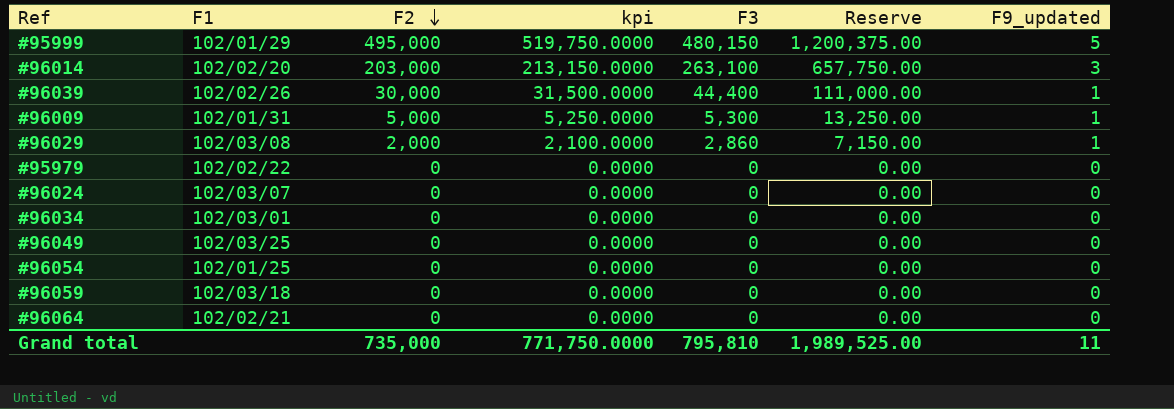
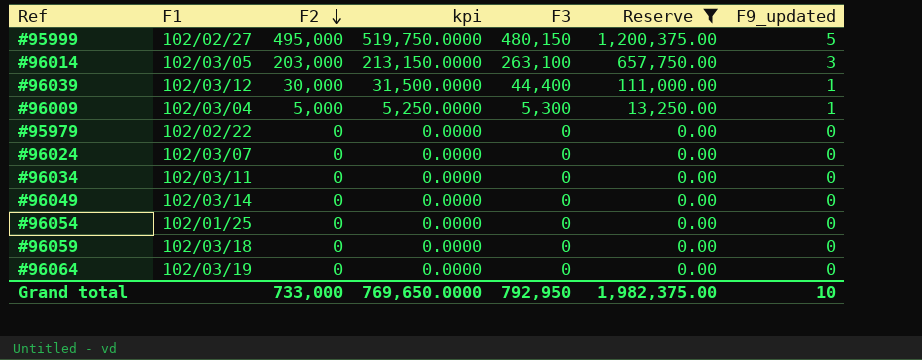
filter: none -> Reserve != 7,150.00
#95999 | F1: 102/01/29 -> 102/02/27
#96014 | F1: 102/02/20 -> 102/03/05
#96039 | F1: 102/02/26 -> 102/03/12
#96009 | F1: 102/01/31 -> 102/03/04
#96034 | F1: 102/03/01 -> 102/03/11
#96049 | F1: 102/03/25 -> 102/03/14
#96064 | F1: 102/02/21 -> 102/03/19
Grand total | F2: 735,000 -> 733,000
Grand total | kpi: 771,750.0000 -> 769,650.0000
Grand total | F3: 795,810 -> 792,950
Grand total | Reserve: 1,989,525.00 -> 1,982,375.00
Grand total | F9_updated: 11 -> 10

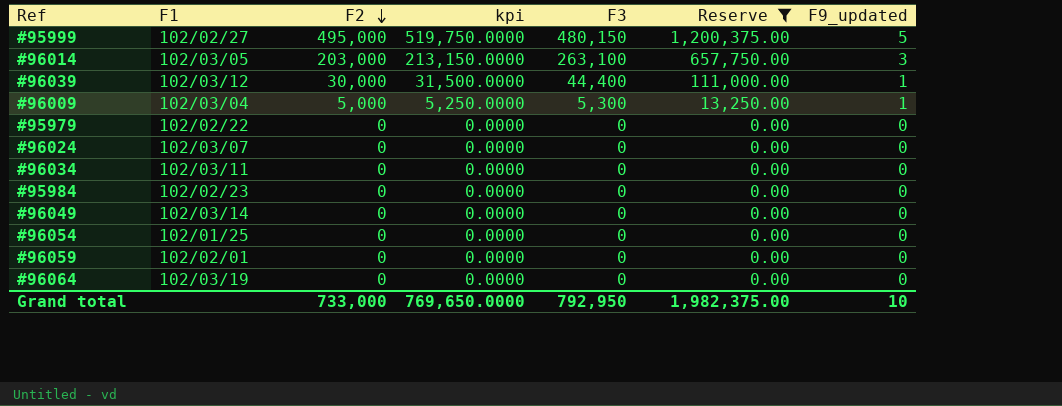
row #95984: none -> 102/02/23 | 0 | 0.0000 | 0 | 0.00 | 0
#96059 | F1: 102/03/18 -> 102/02/01

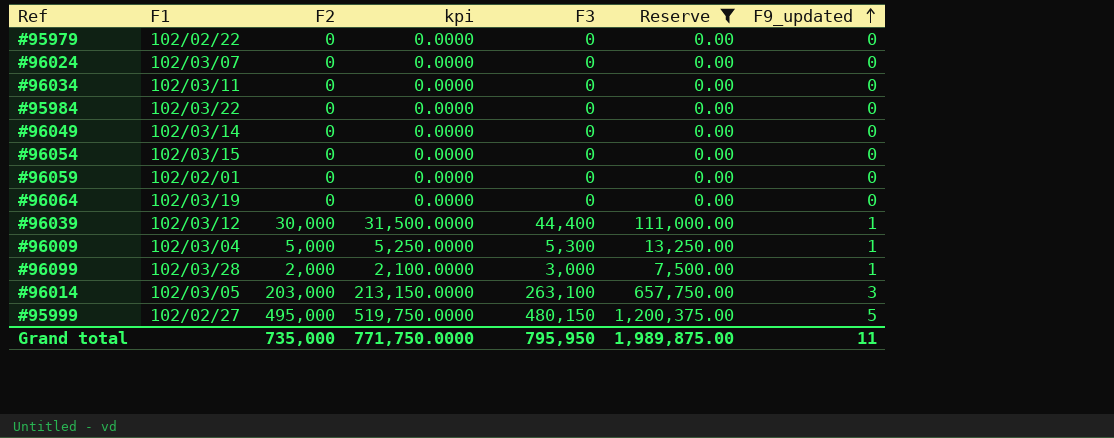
row order: F2 descending -> F9_updated ascending
#95984 | F1: 102/02/23 -> 102/03/22
#96054 | F1: 102/01/25 -> 102/03/15
row #96099: none -> 102/03/28 | 2,000 | 2,100.0000 | 3,000 | 7,500.00 | 1
Grand total | F2: 733,000 -> 735,000
Grand total | kpi: 769,650.0000 -> 771,750.0000
Grand total | F3: 792,950 -> 795,950
Grand total | Reserve: 1,982,375.00 -> 1,989,875.00
Grand total | F9_updated: 10 -> 11

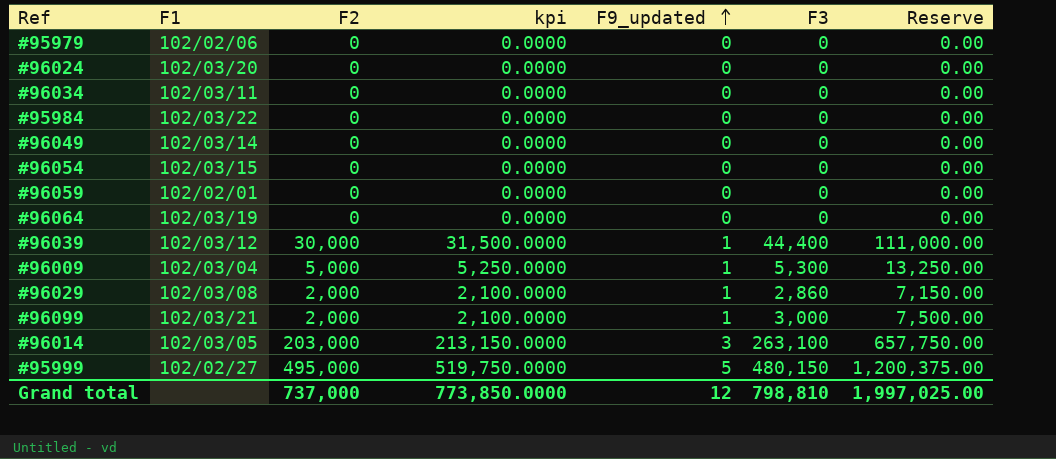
filter: Reserve != 7,150.00 -> none
column F9_updated | position: 7 -> 5
#95979 | F1: 102/02/22 -> 102/02/06
#96024 | F1: 102/03/07 -> 102/03/20
#96099 | F1: 102/03/28 -> 102/03/21
Grand total | F2: 735,000 -> 737,000
Grand total | kpi: 771,750.0000 -> 773,850.0000
Grand total | F9_updated: 11 -> 12
Grand total | F3: 795,950 -> 798,810
Grand total | Reserve: 1,989,875.00 -> 1,997,025.00

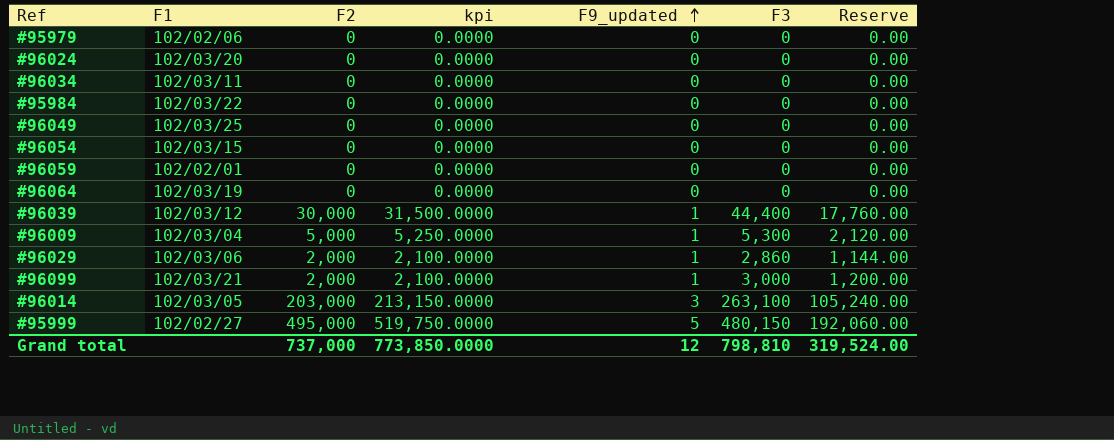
column Reserve | formula: [F3] * 2.5 -> [F3] * 0.4
#96049 | F1: 102/03/14 -> 102/03/25
#96029 | F1: 102/03/08 -> 102/03/06
Grand total | Reserve: 1,997,025.00 -> 319,524.00

